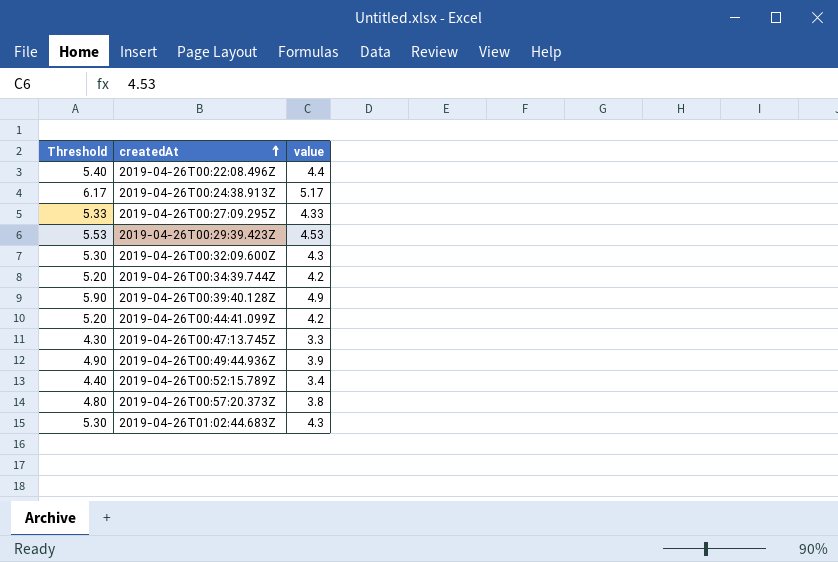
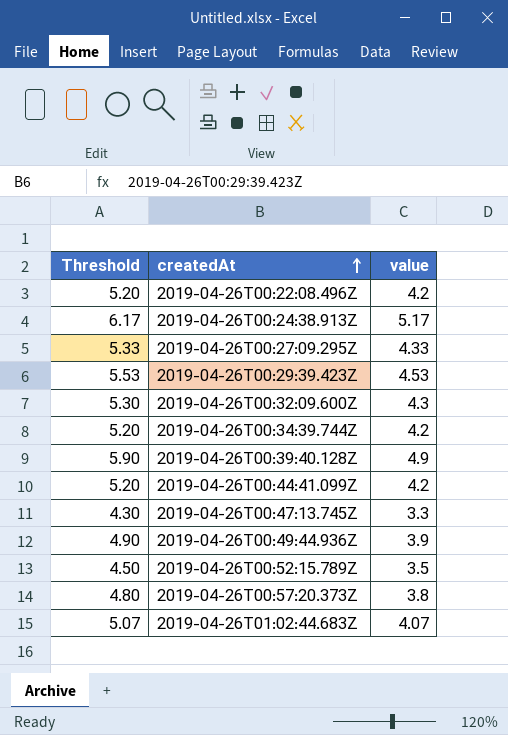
2019-04-26T00:22:08.496Z | Threshold: 5.40 -> 5.20
2019-04-26T00:22:08.496Z | value: 4.4 -> 4.2
2019-04-26T00:52:15.789Z | Threshold: 4.40 -> 4.50
2019-04-26T00:52:15.789Z | value: 3.4 -> 3.5
2019-04-26T01:02:44.683Z | Threshold: 5.30 -> 5.07
2019-04-26T01:02:44.683Z | value: 4.3 -> 4.07

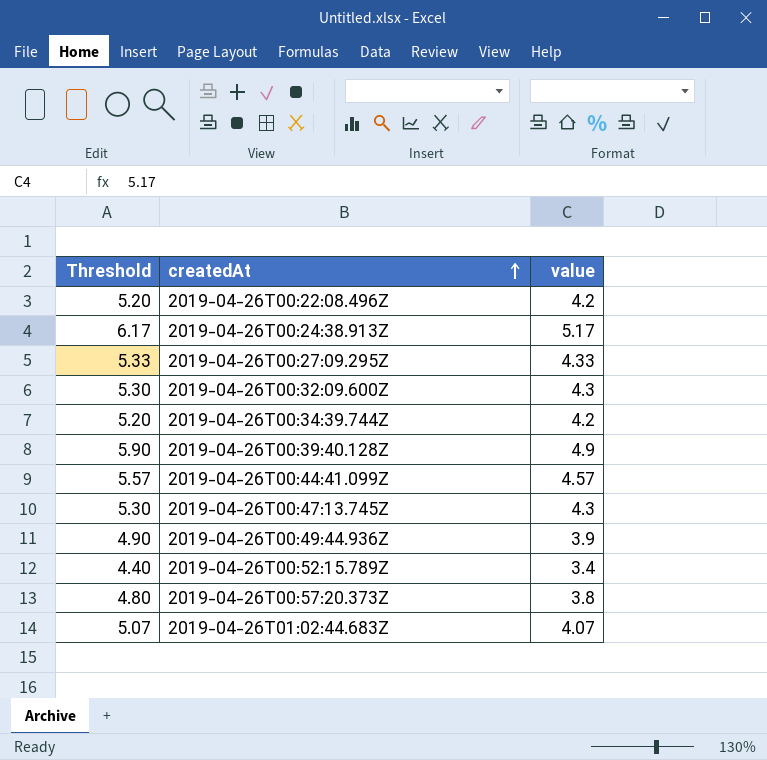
row 2019-04-26T00:29:39.423Z: 5.53 | 4.53 -> none
2019-04-26T00:44:41.099Z | Threshold: 5.20 -> 5.57
2019-04-26T00:44:41.099Z | value: 4.2 -> 4.57
2019-04-26T00:47:13.745Z | Threshold: 4.30 -> 5.30
2019-04-26T00:47:13.745Z | value: 3.3 -> 4.3
2019-04-26T00:52:15.789Z | Threshold: 4.50 -> 4.40
2019-04-26T00:52:15.789Z | value: 3.5 -> 3.4

